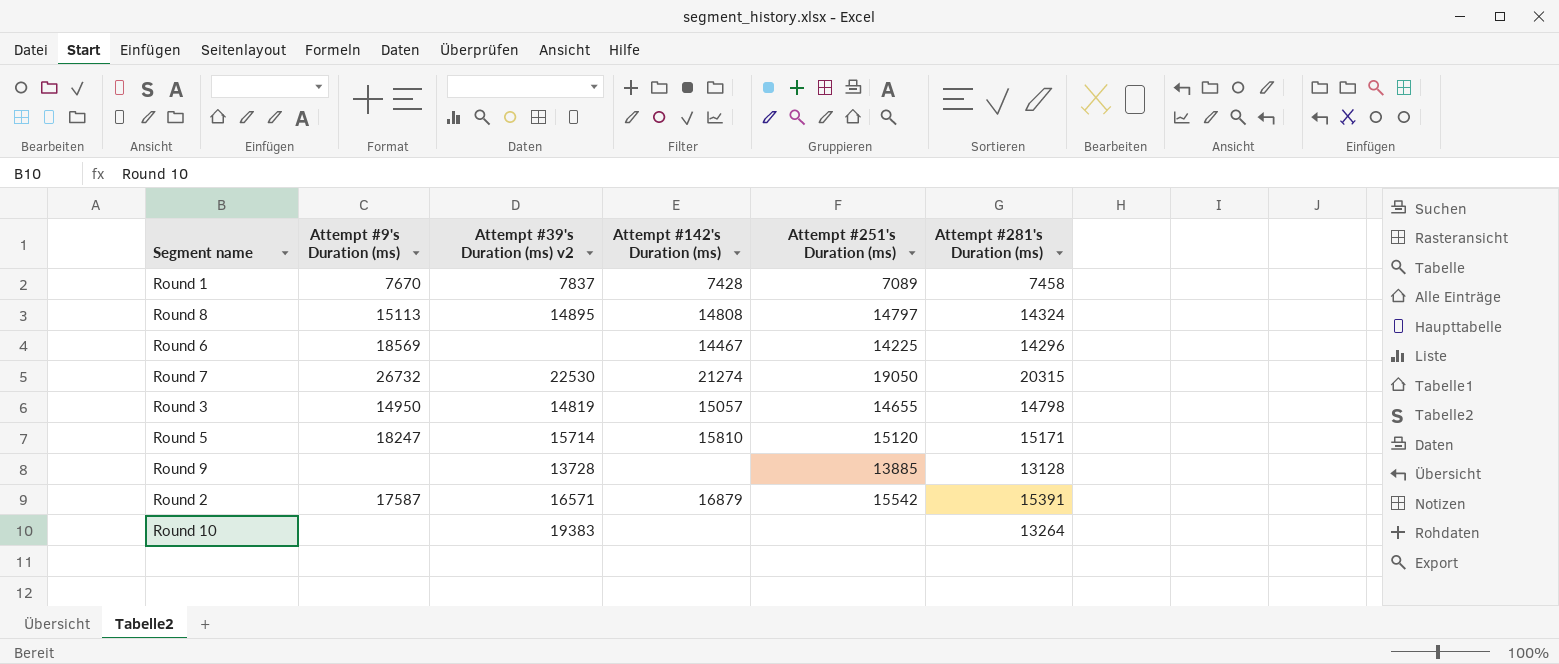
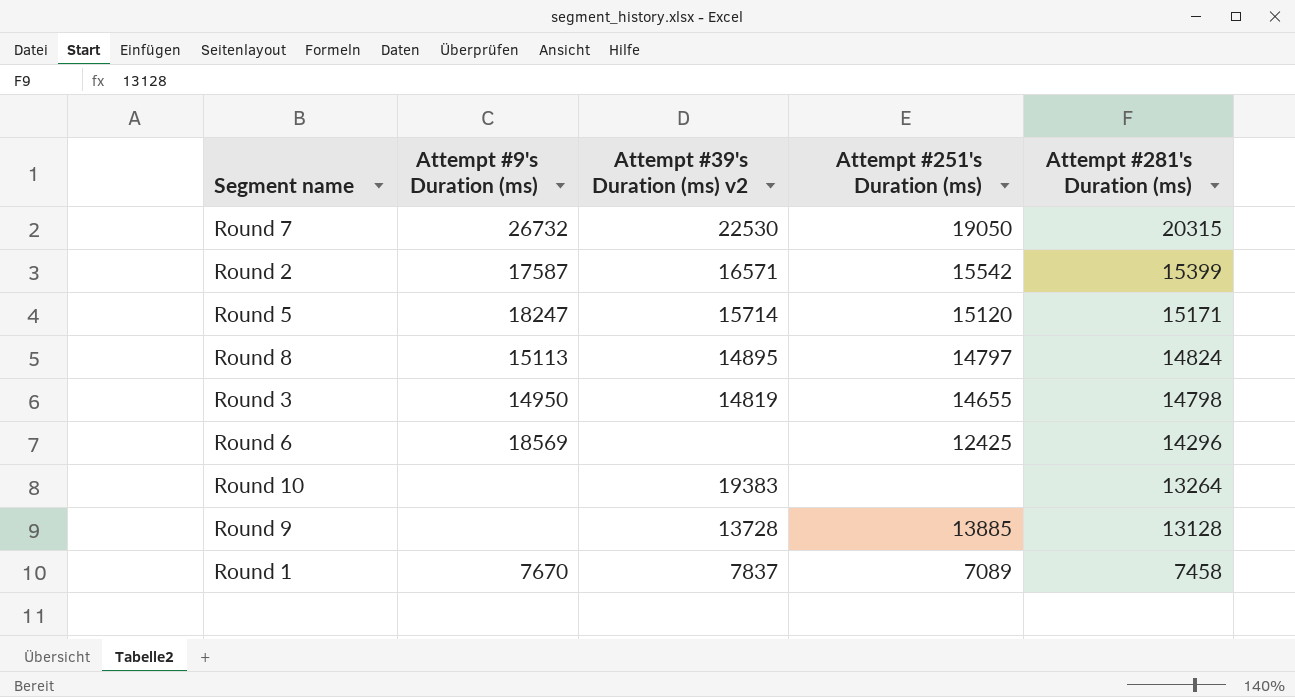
row order: none -> Attempt #281's Duration (ms) descending
column Attempt #142's Duration (ms) | position: 4 -> none
Round 2 | Attempt #281's Duration (ms): 15391 -> 15399
Round 8 | Attempt #281's Duration (ms): 14324 -> 14824
Round 6 | Attempt #251's Duration (ms): 14225 -> 12425

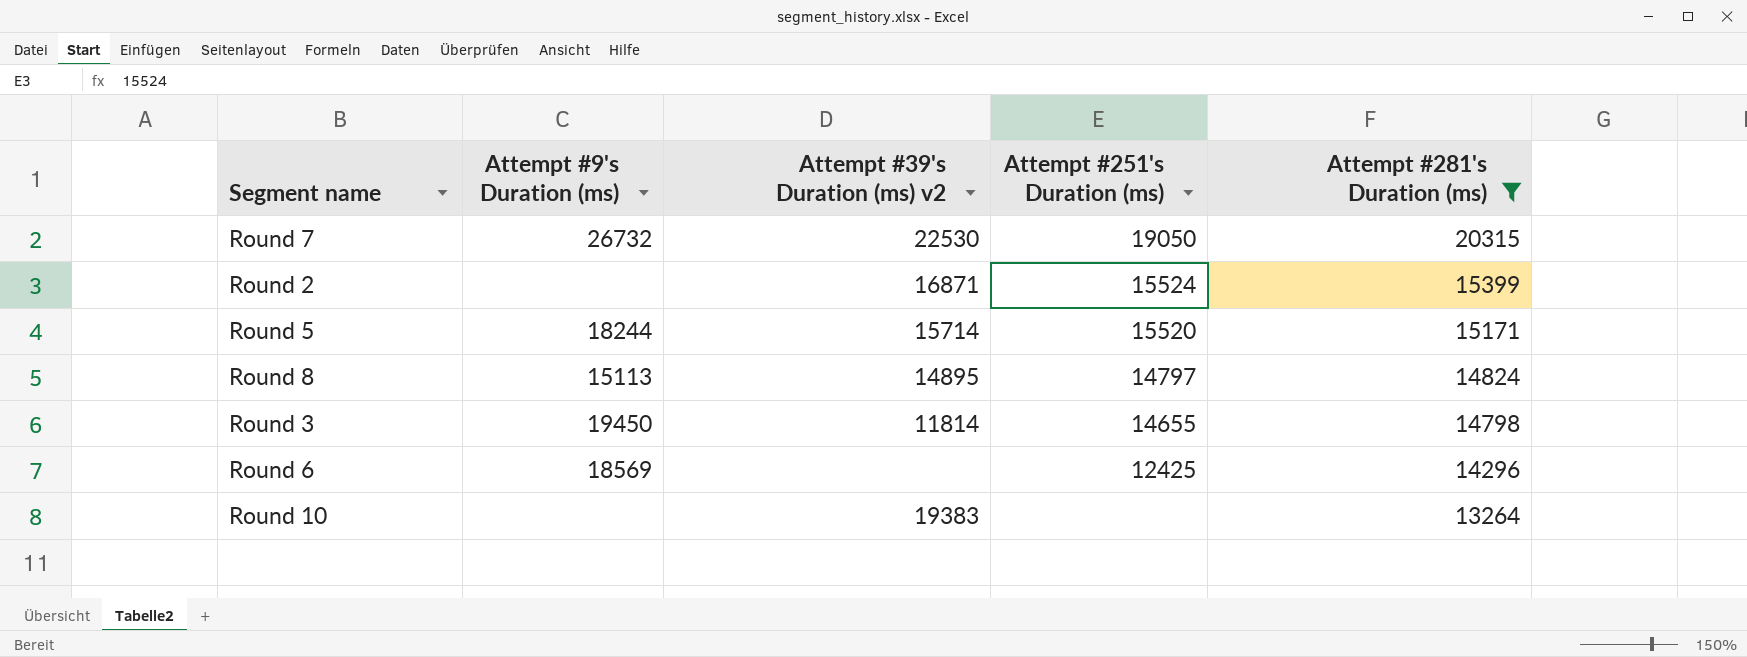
filter: none -> Attempt #281's Duration (ms) >= 13264
Round 2 | Attempt #9's Duration (ms): 17587 -> none
Round 2 | Attempt #39's Duration (ms) v2: 16571 -> 16871
Round 2 | Attempt #251's Duration (ms): 15542 -> 15524
Round 5 | Attempt #9's Duration (ms): 18247 -> 18244
Round 5 | Attempt #251's Duration (ms): 15120 -> 15520
Round 3 | Attempt #9's Duration (ms): 14950 -> 19450
Round 3 | Attempt #39's Duration (ms) v2: 14819 -> 11814

